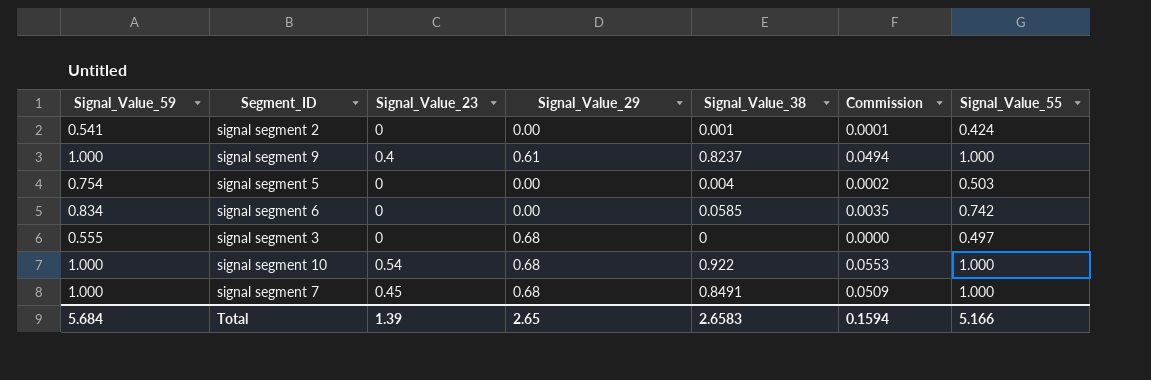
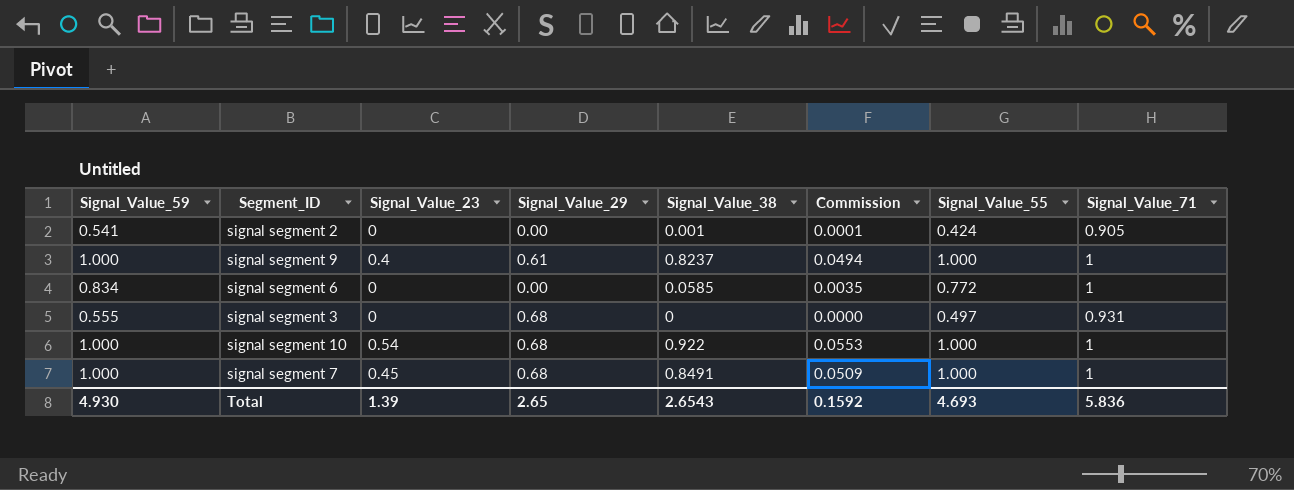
column Signal_Value_71 | position: none -> 8
row signal segment 5: 0.754 | 0 | 0.00 | 0.004 | 0.0002 | 0.503 -> none
signal segment 6 | Signal_Value_55: 0.742 -> 0.772
Total | Signal_Value_59: 5.684 -> 4.930
Total | Signal_Value_38: 2.6583 -> 2.6543
Total | Commission: 0.1594 -> 0.1592
Total | Signal_Value_55: 5.166 -> 4.693

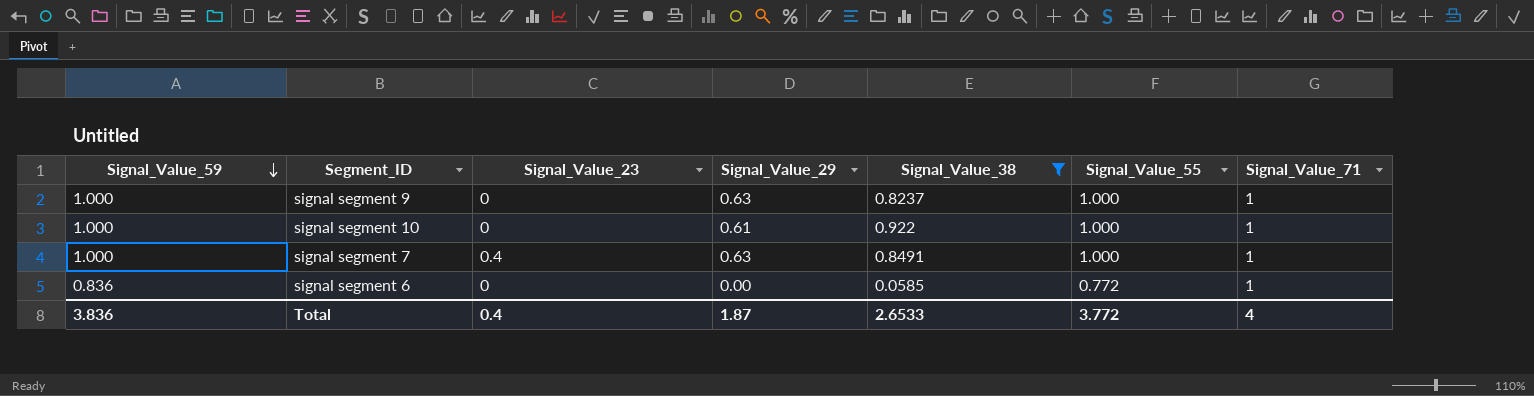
filter: none -> Signal_Value_38 >= 0.0585
row order: none -> Signal_Value_59 descending
column Commission | formula: [Signal_Value_38] * 0.06 -> none
signal segment 9 | Signal_Value_23: 0.4 -> 0
signal segment 9 | Signal_Value_29: 0.61 -> 0.63
signal segment 10 | Signal_Value_23: 0.54 -> 0
signal segment 10 | Signal_Value_29: 0.68 -> 0.61
signal segment 7 | Signal_Value_23: 0.45 -> 0.4
signal segment 7 | Signal_Value_29: 0.68 -> 0.63
signal segment 6 | Signal_Value_59: 0.834 -> 0.836
Total | Signal_Value_59: 4.930 -> 3.836
Total | Signal_Value_23: 1.39 -> 0.4
Total | Signal_Value_29: 2.65 -> 1.87
Total | Signal_Value_38: 2.6543 -> 2.6533
Total | Signal_Value_55: 4.693 -> 3.772
Total | Signal_Value_71: 5.836 -> 4

